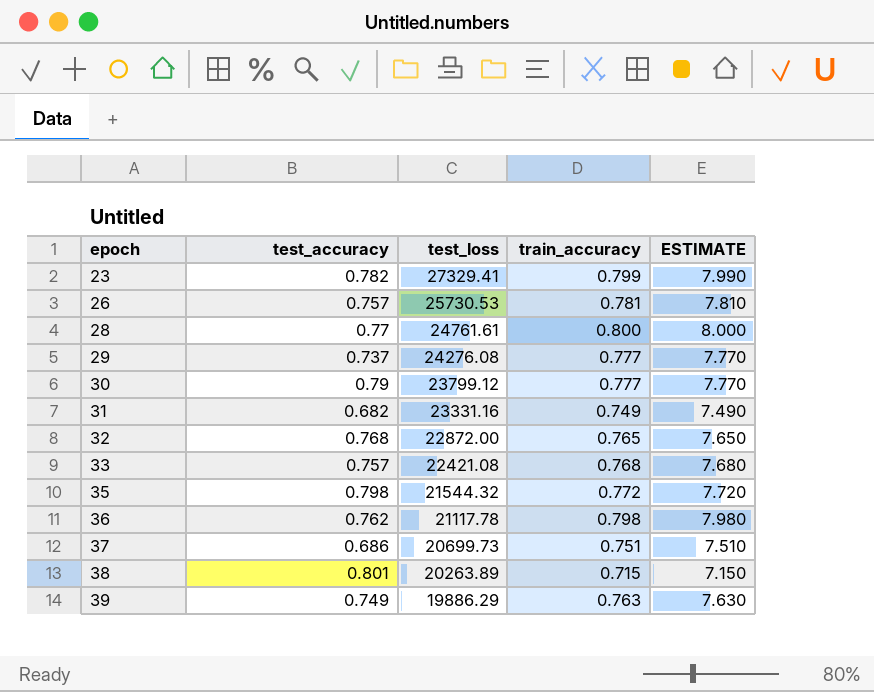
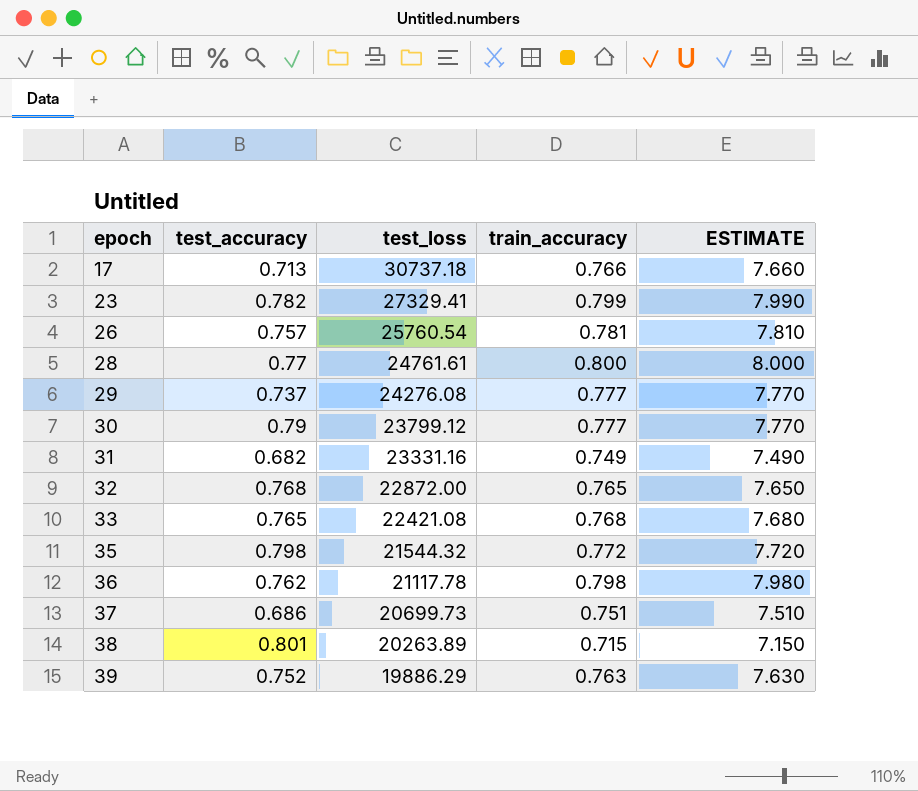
row 17: none -> 0.713 | 30737.18 | 0.766 | 7.660
26 | test_loss: 25730.53 -> 25760.54
33 | test_accuracy: 0.757 -> 0.765
39 | test_accuracy: 0.749 -> 0.752

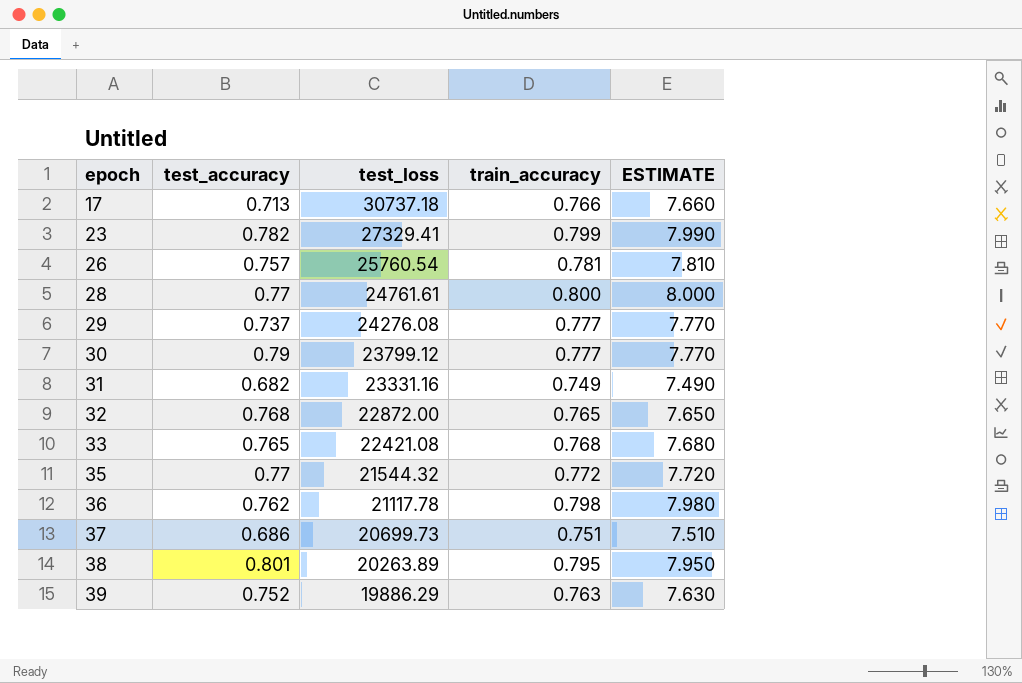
35 | test_accuracy: 0.798 -> 0.77
38 | train_accuracy: 0.715 -> 0.795
38 | ESTIMATE: 7.150 -> 7.950

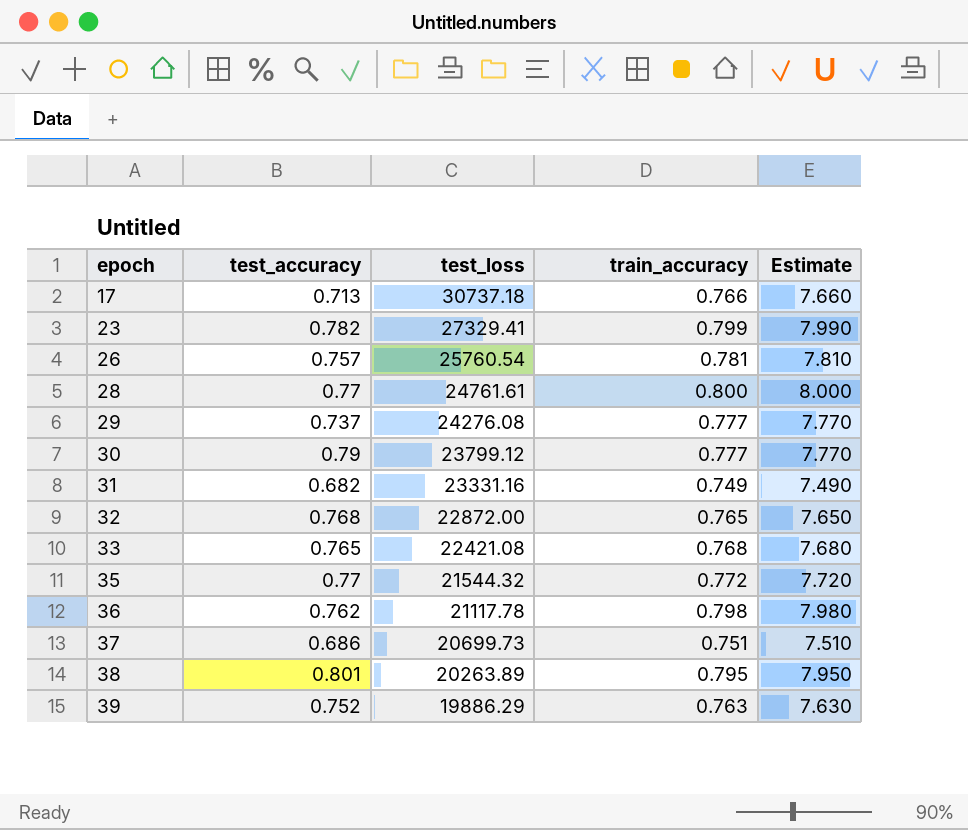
column name: ESTIMATE -> Estimate

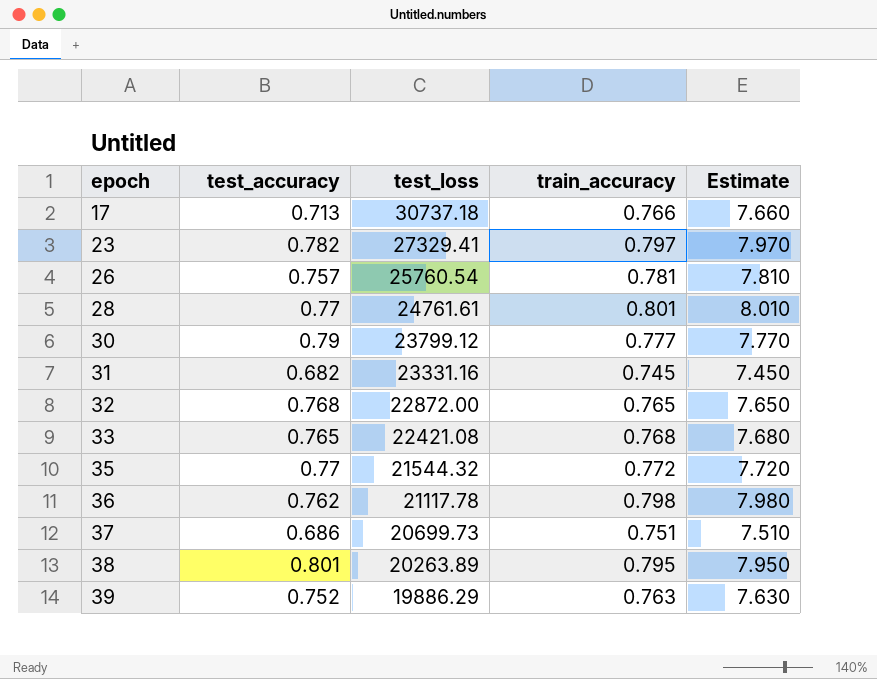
row 29: 0.737 | 24276.08 | 0.777 | 7.770 -> none
23 | train_accuracy: 0.799 -> 0.797
23 | Estimate: 7.990 -> 7.970
28 | train_accuracy: 0.800 -> 0.801
28 | Estimate: 8.000 -> 8.010
31 | train_accuracy: 0.749 -> 0.745
31 | Estimate: 7.490 -> 7.450

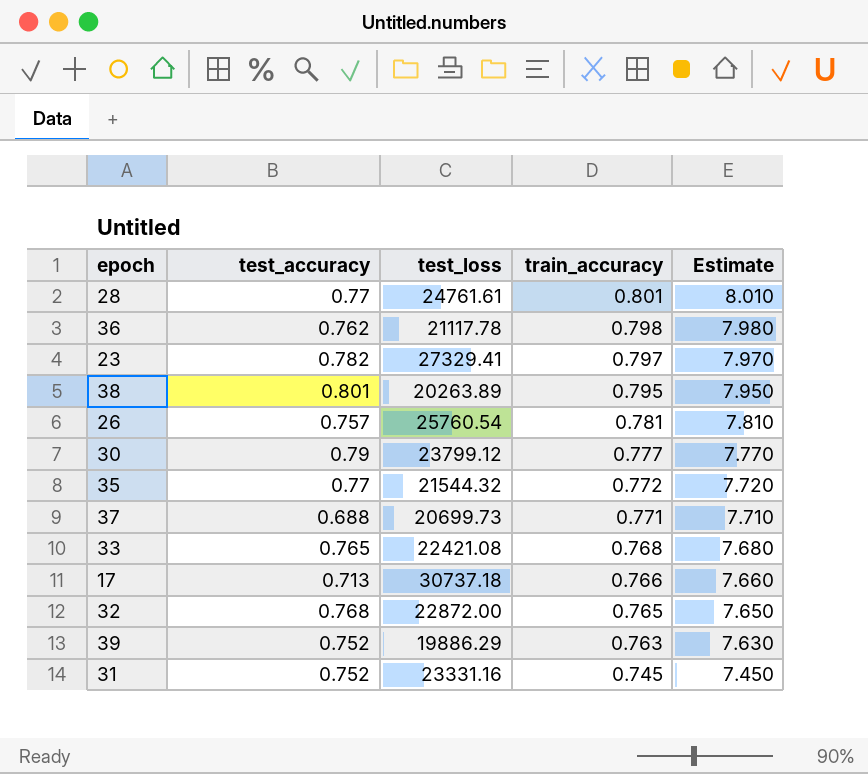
row order: epoch ascending -> train_accuracy descending
37 | test_accuracy: 0.686 -> 0.688
37 | train_accuracy: 0.751 -> 0.771
37 | Estimate: 7.510 -> 7.710
31 | test_accuracy: 0.682 -> 0.752

